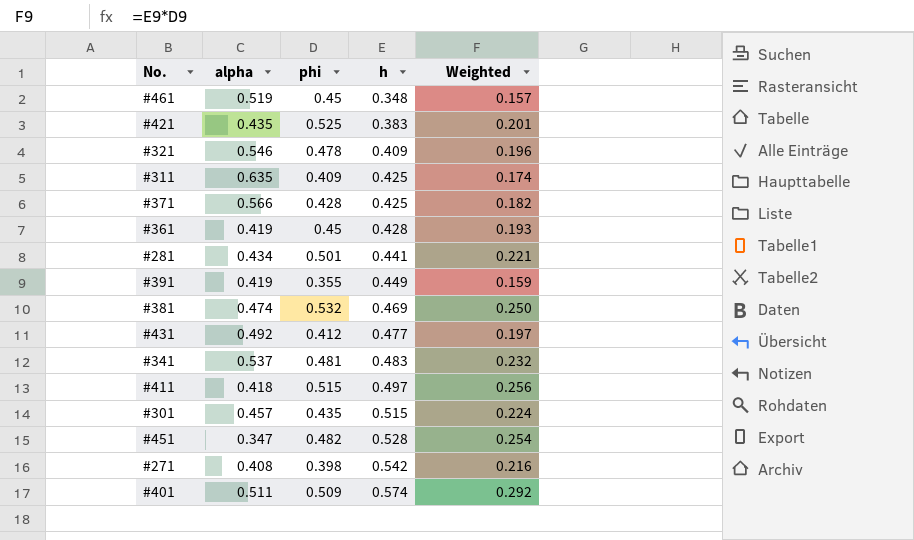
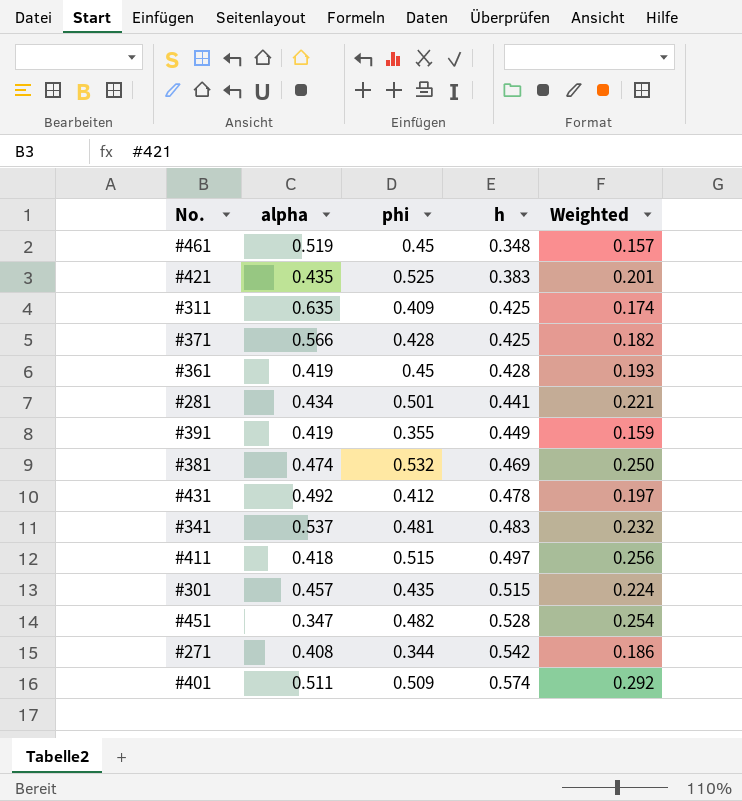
row #321: 0.546 | 0.478 | 0.409 | 0.196 -> none
#431 | h: 0.477 -> 0.478
#271 | phi: 0.398 -> 0.344
#271 | Weighted: 0.216 -> 0.186

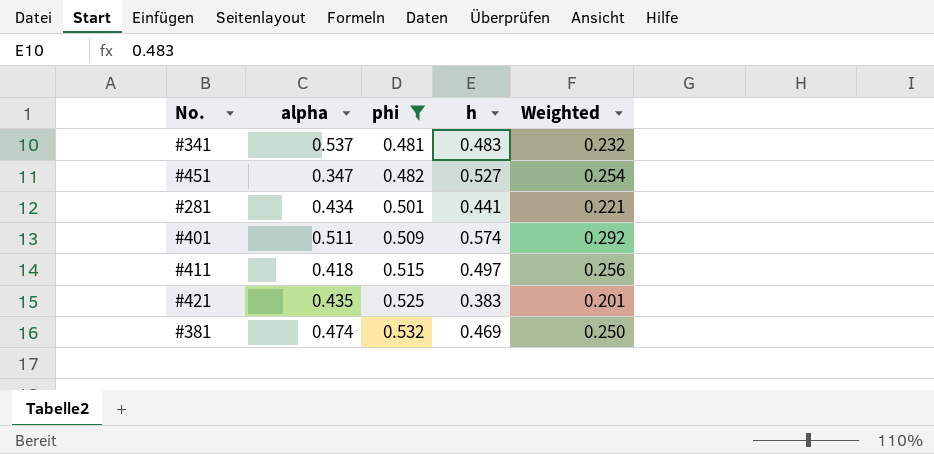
filter: none -> phi >= 0.481
row order: h ascending -> phi ascending
#451 | h: 0.528 -> 0.527

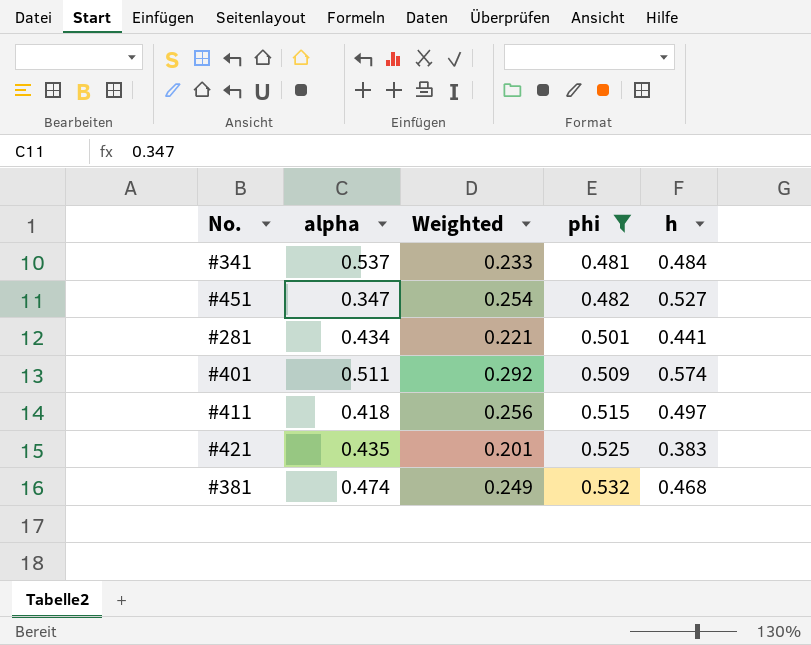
column Weighted | position: 5 -> 3
#341 | Weighted: 0.232 -> 0.233
#341 | h: 0.483 -> 0.484
#381 | Weighted: 0.250 -> 0.249
#381 | h: 0.469 -> 0.468

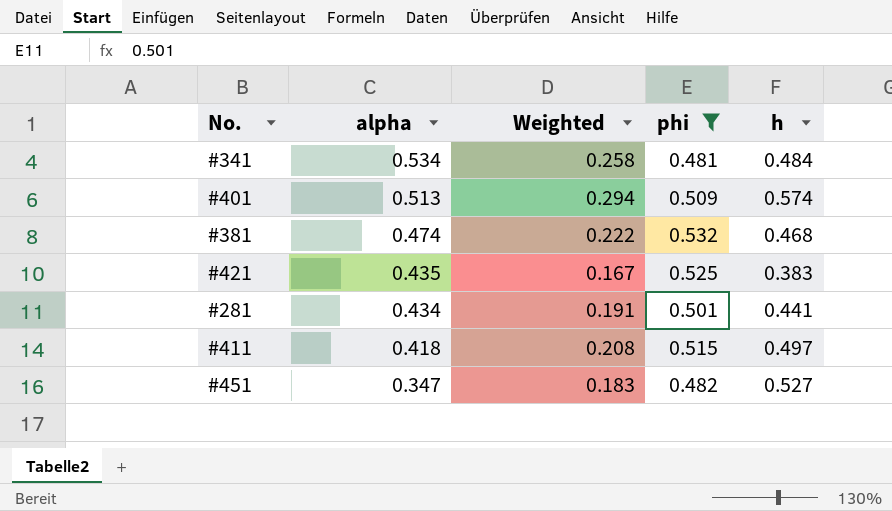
row order: phi ascending -> alpha descending
column Weighted | formula: [phi] * [h] -> [alpha] * [h]
#341 | alpha: 0.537 -> 0.534
#401 | alpha: 0.511 -> 0.513

